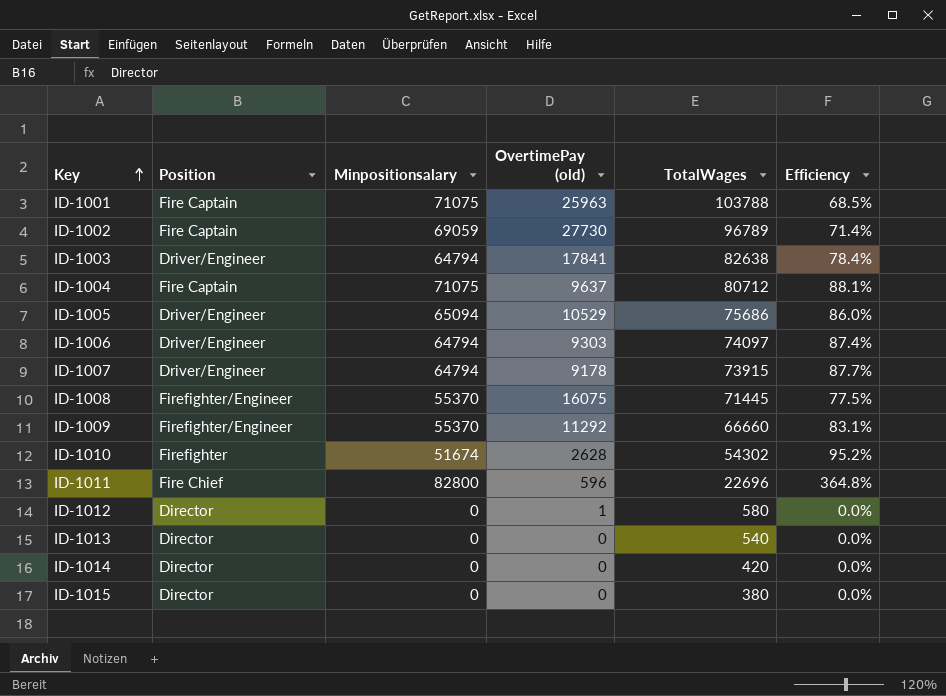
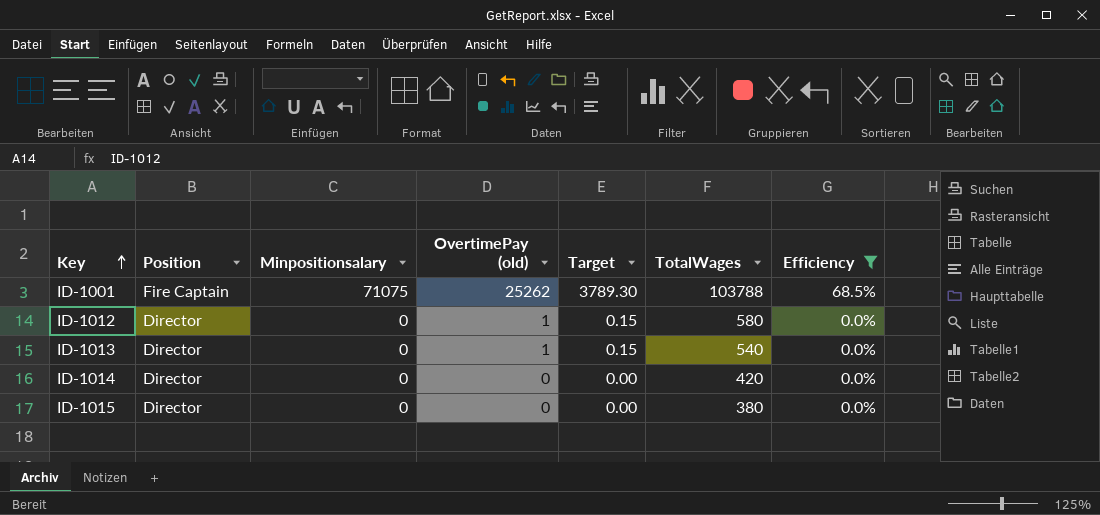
filter: none -> Efficiency <= 68.5%
column Target | formula: none -> [OvertimePay (old)] * 0.15
ID-1001 | OvertimePay (old): 25963 -> 25262
ID-1013 | OvertimePay (old): 0 -> 1

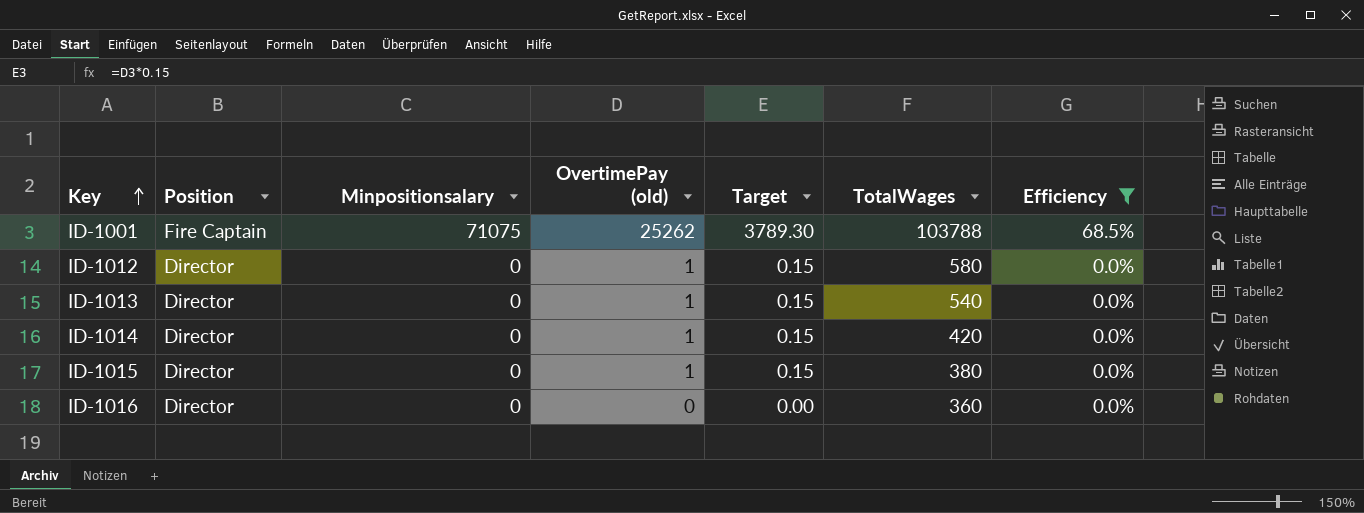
ID-1014 | OvertimePay (old): 0 -> 1
ID-1014 | Target: 0.00 -> 0.15
ID-1015 | OvertimePay (old): 0 -> 1
ID-1015 | Target: 0.00 -> 0.15
row ID-1016: none -> Director | 0 | 0 | 0.00 | 360 | 0.0%

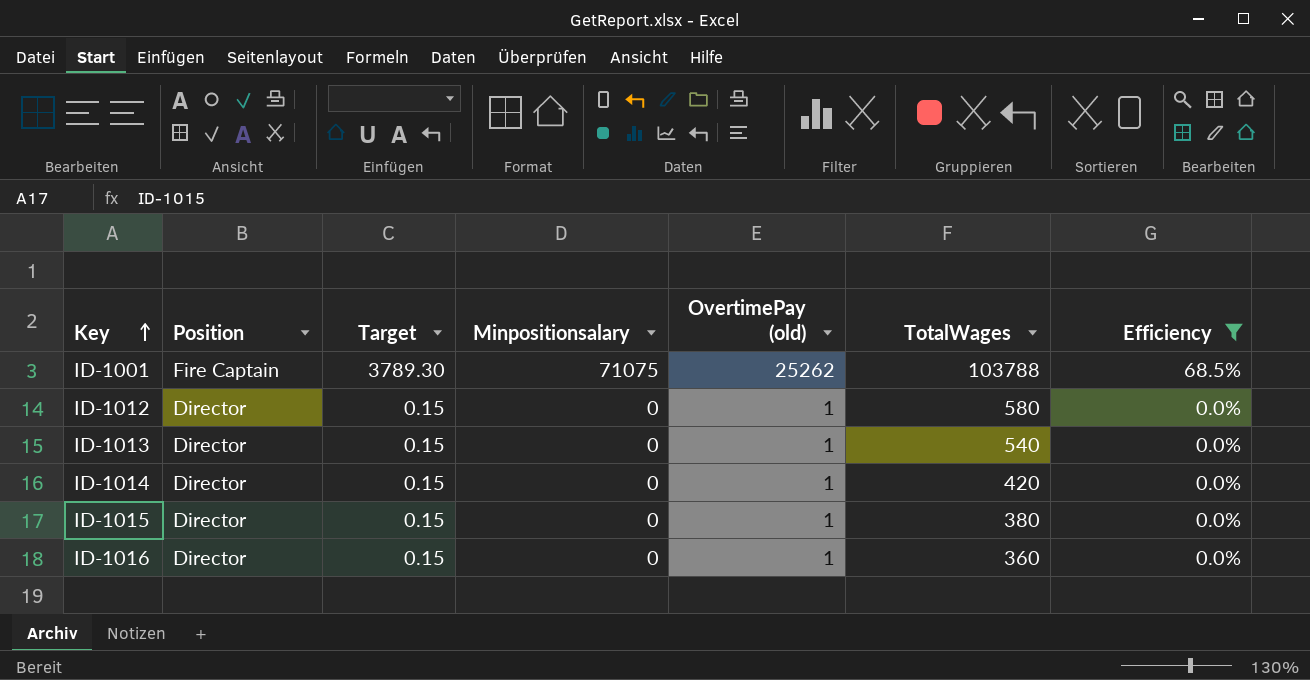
column Target | position: 5 -> 3
ID-1016 | Target: 0.00 -> 0.15
ID-1016 | OvertimePay (old): 0 -> 1

